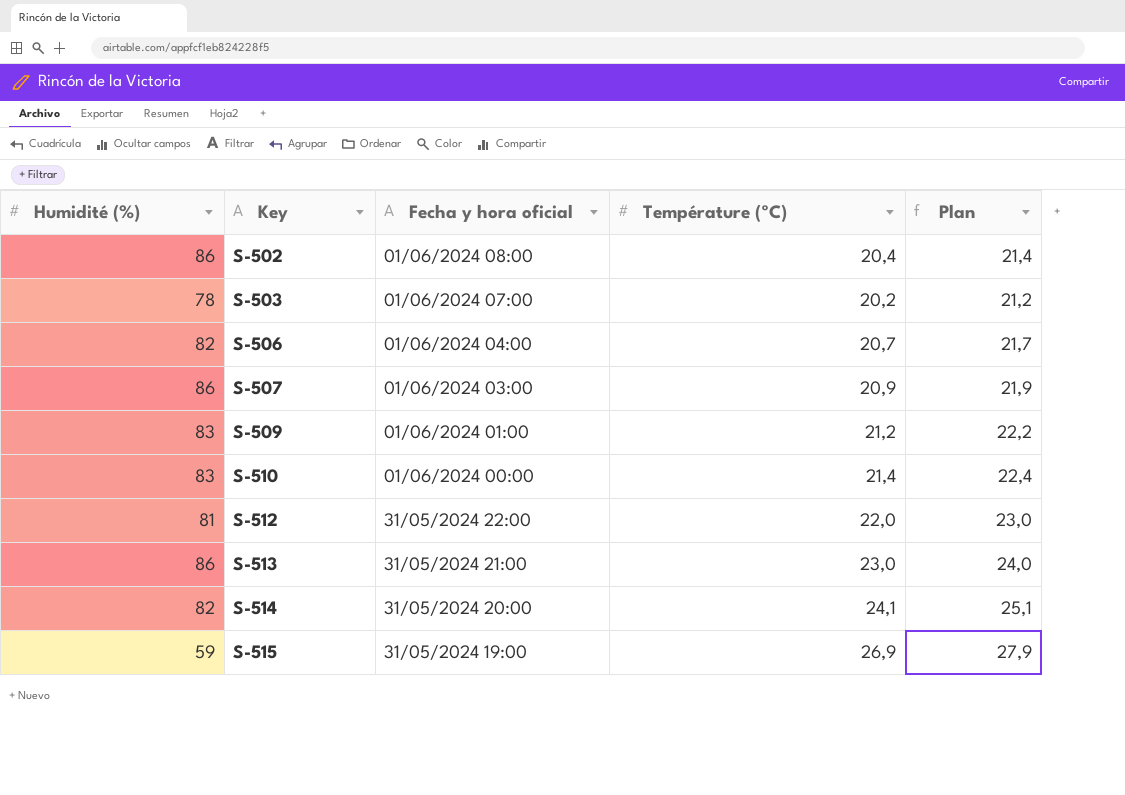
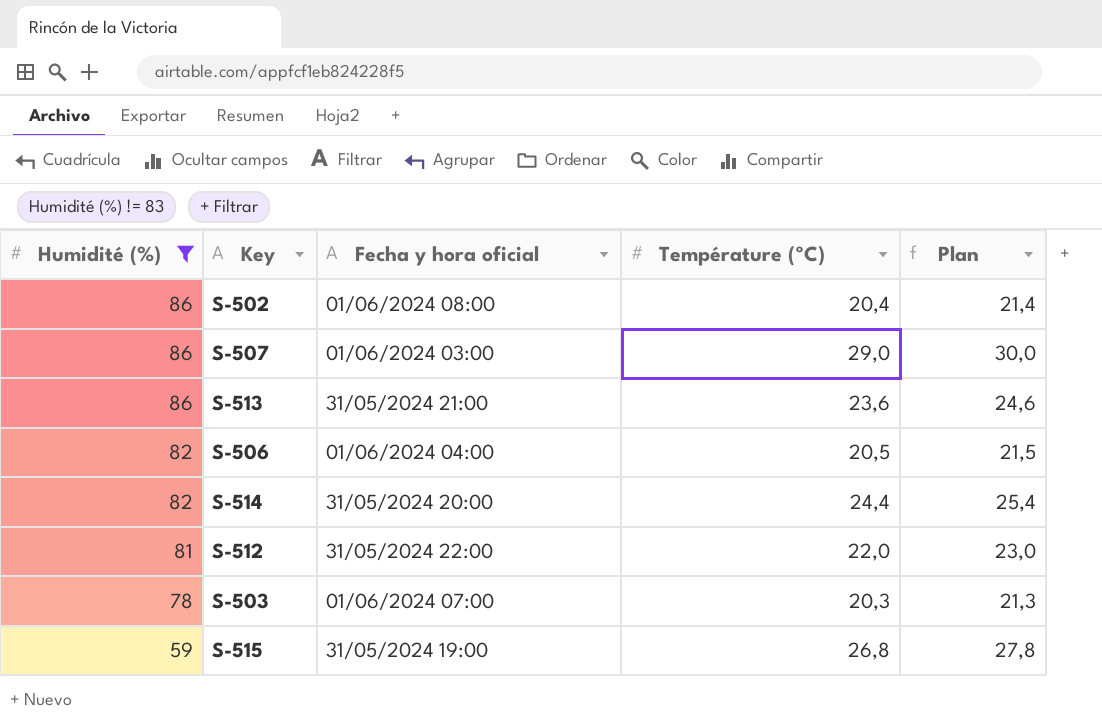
filter: none -> Humidité (%) != 83
row order: Key ascending -> Humidité (%) descending
S-507 | Température (ºC): 20,9 -> 29,0
S-507 | Plan: 21,9 -> 30,0
S-513 | Température (ºC): 23,0 -> 23,6
S-513 | Plan: 24,0 -> 24,6
S-506 | Température (ºC): 20,7 -> 20,5
S-506 | Plan: 21,7 -> 21,5
S-514 | Température (ºC): 24,1 -> 24,4
S-514 | Plan: 25,1 -> 25,4
S-503 | Température (ºC): 20,2 -> 20,3
S-503 | Plan: 21,2 -> 21,3
S-515 | Température (ºC): 26,9 -> 26,8
S-515 | Plan: 27,9 -> 27,8

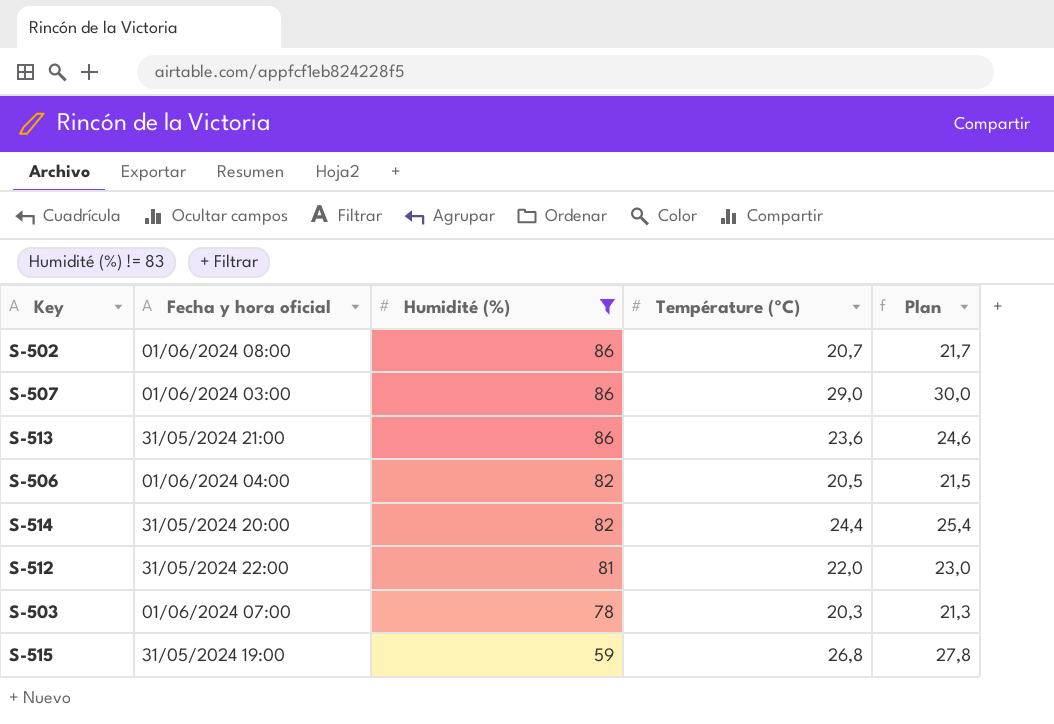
column Humidité (%) | position: 1 -> 3
S-502 | Température (ºC): 20,4 -> 20,7
S-502 | Plan: 21,4 -> 21,7

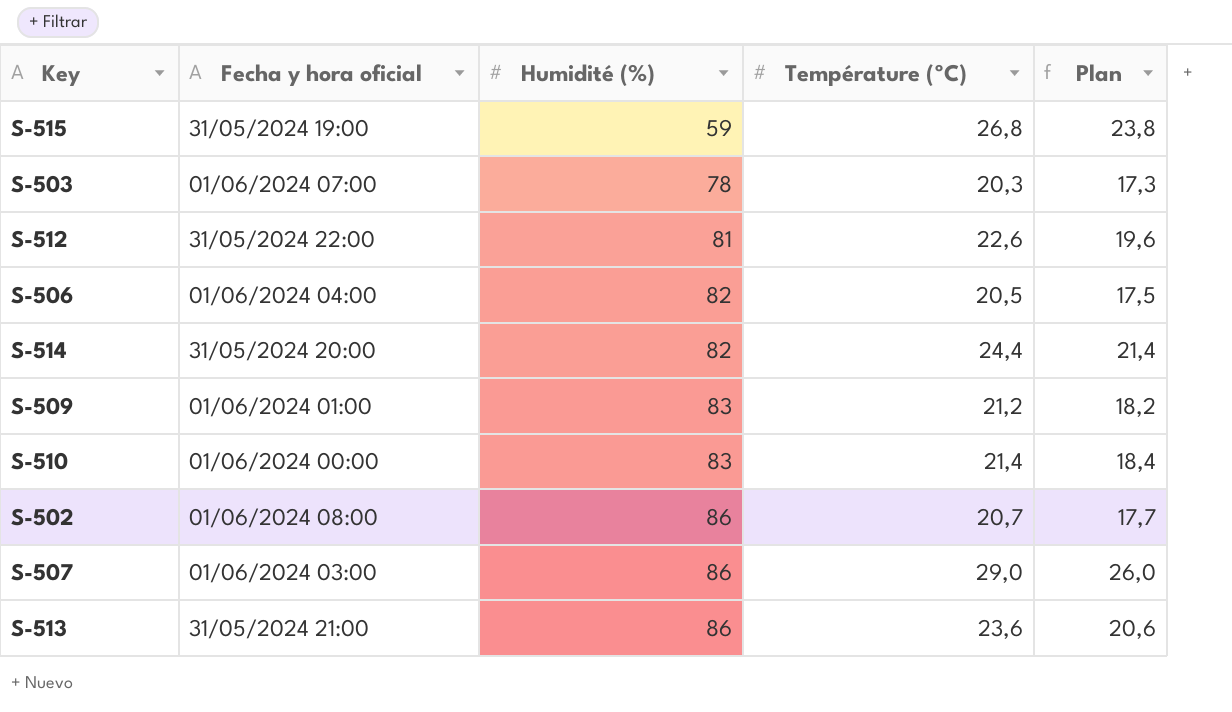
filter: Humidité (%) != 83 -> none
row order: Humidité (%) descending -> Humidité (%) ascending
column Plan | formula: [Température (ºC)] + 1 -> [Température (ºC)] - 3
S-512 | Température (ºC): 22,0 -> 22,6

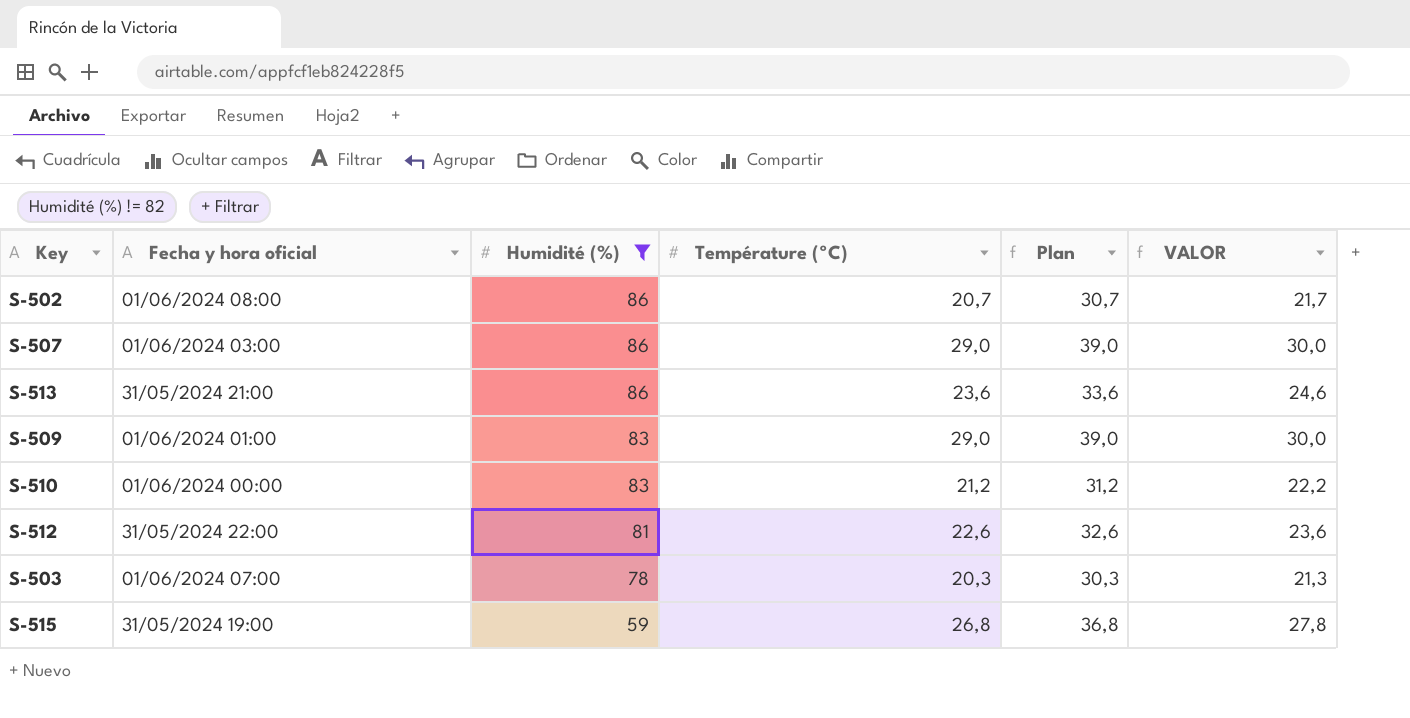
filter: none -> Humidité (%) != 82
row order: Humidité (%) ascending -> Humidité (%) descending
column Plan | formula: [Température (ºC)] - 3 -> [Température (ºC)] + 10
column VALOR | formula: none -> [Température (ºC)] + 1
S-509 | Température (ºC): 21,2 -> 29,0
S-510 | Température (ºC): 21,4 -> 21,2

